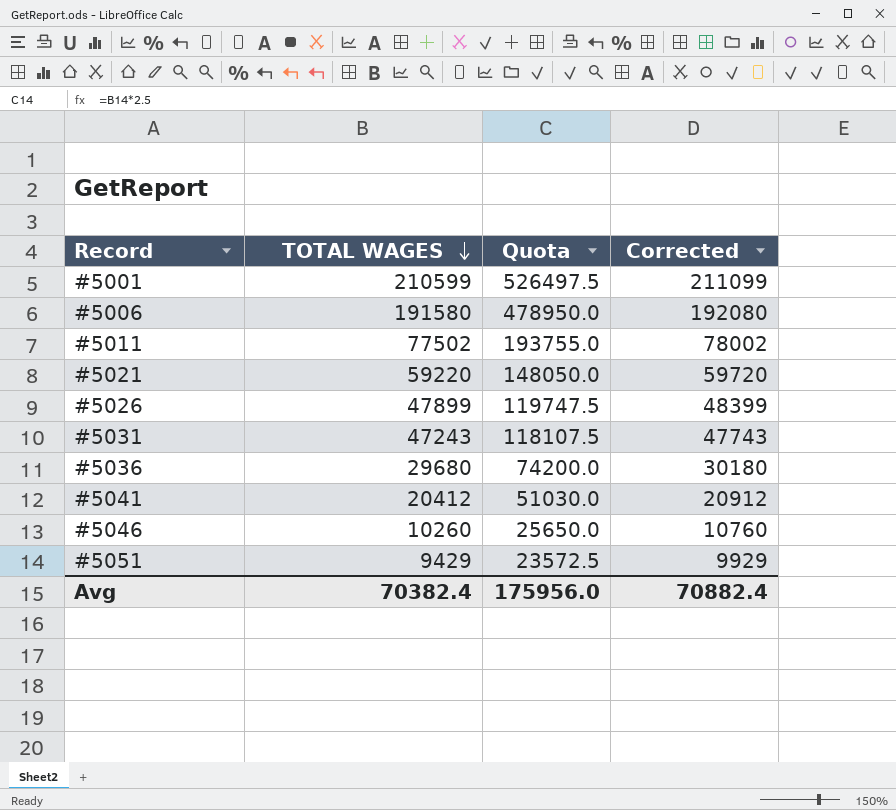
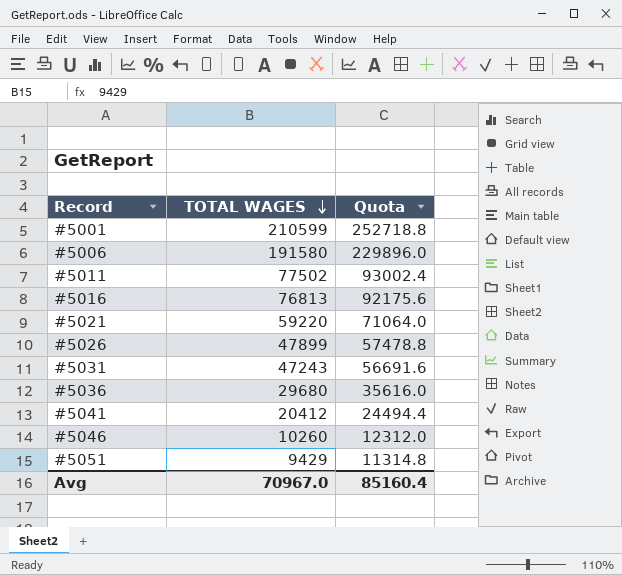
column Corrected | formula: [TOTAL WAGES] + 500 -> none
column Quota | formula: [TOTAL WAGES] * 2.5 -> [TOTAL WAGES] * 1.2
row #5016: none -> 76813 | 92175.6
Avg | TOTAL WAGES: 70382.4 -> 70967.0
Avg | Quota: 175956.0 -> 85160.4

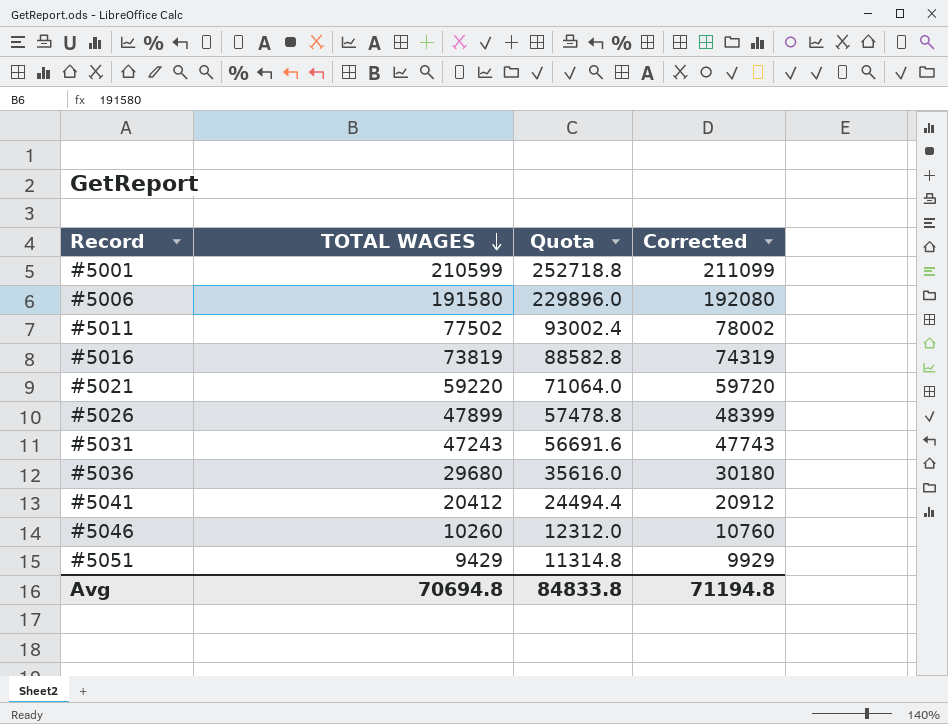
column Corrected | formula: none -> [TOTAL WAGES] + 500
#5016 | TOTAL WAGES: 76813 -> 73819
#5016 | Quota: 92175.6 -> 88582.8
Avg | TOTAL WAGES: 70967.0 -> 70694.8
Avg | Quota: 85160.4 -> 84833.8

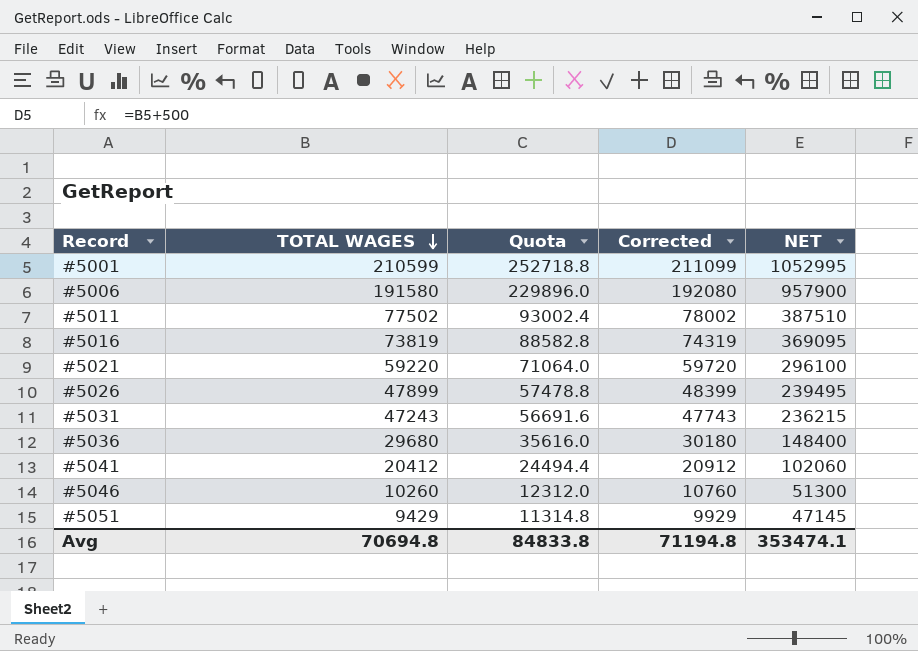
column NET | formula: none -> [TOTAL WAGES] * 5

